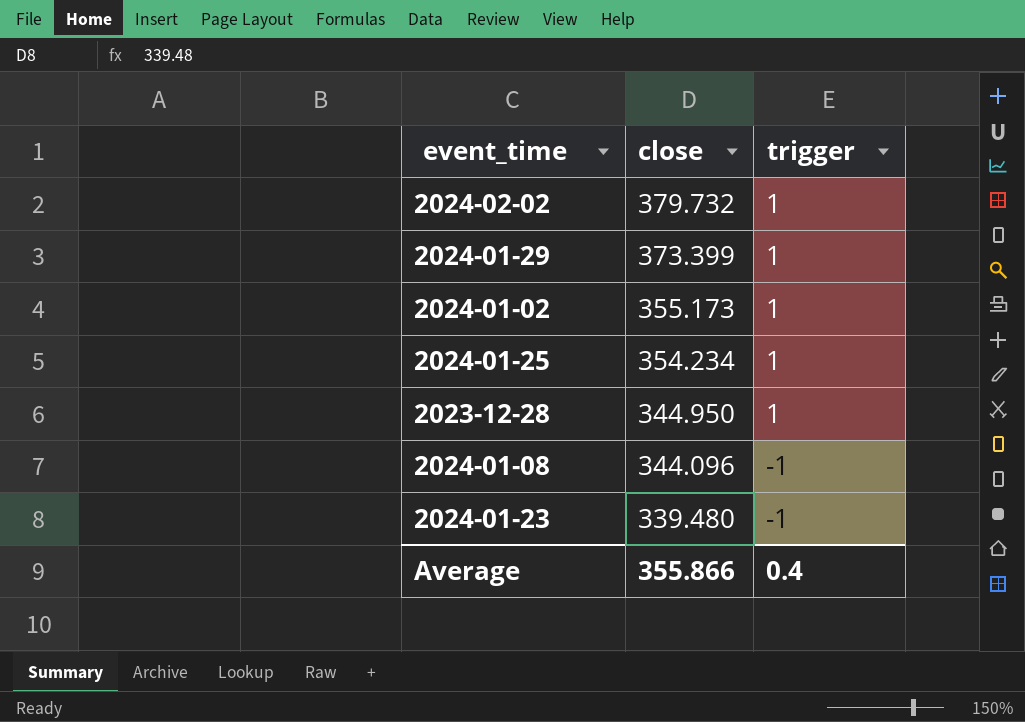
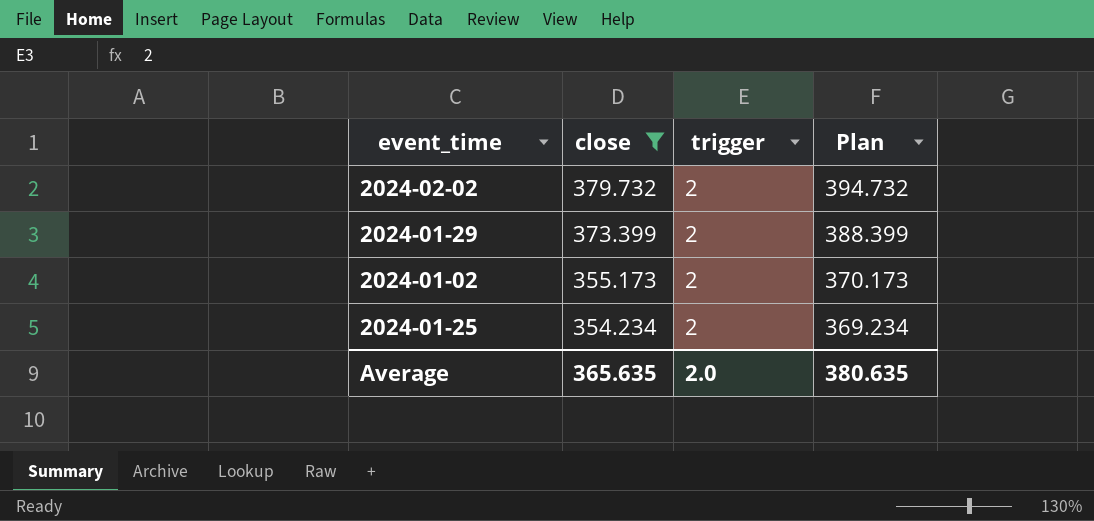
filter: none -> close >= 354.234
column Plan | formula: none -> [close] + 15
2024-02-02 | trigger: 1 -> 2
2024-01-29 | trigger: 1 -> 2
2024-01-02 | trigger: 1 -> 2
2024-01-25 | trigger: 1 -> 2
Average | close: 355.866 -> 365.635
Average | trigger: 0.4 -> 2.0

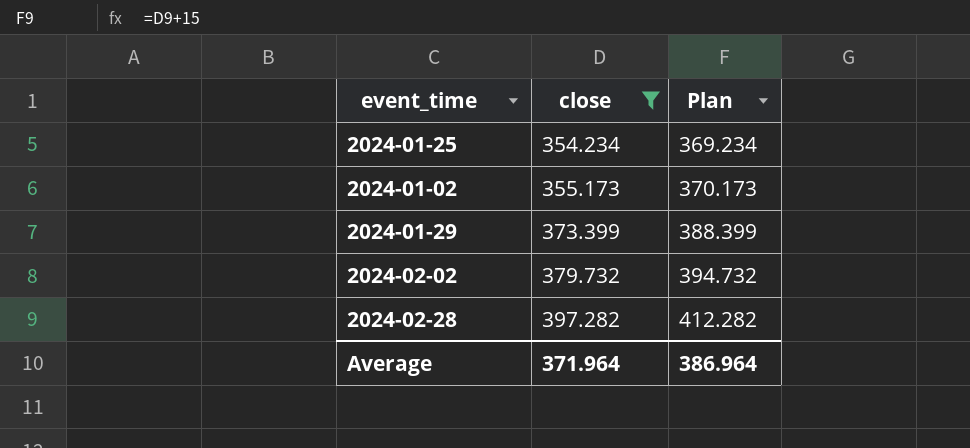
row order: close descending -> close ascending
column trigger | position: 3 -> none
row 2024-02-28: none -> 397.282 | 412.282
Average | close: 365.635 -> 371.964
Average | Plan: 380.635 -> 386.964

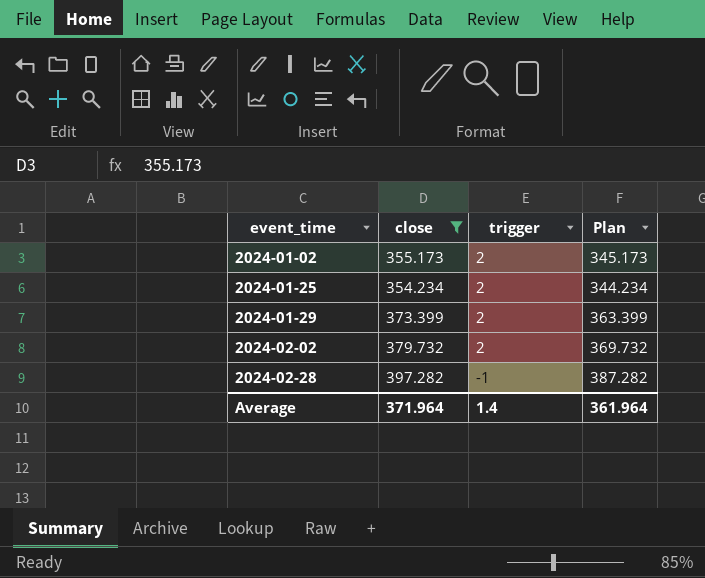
row order: close ascending -> event_time ascending
column trigger | position: none -> 3
column Plan | formula: [close] + 15 -> [close] - 10
Average | Plan: 386.964 -> 361.964

